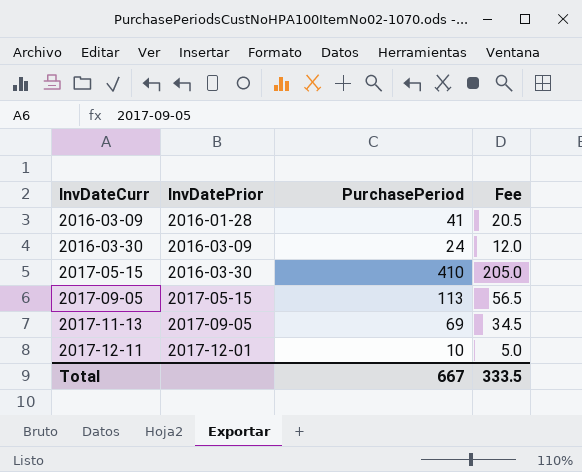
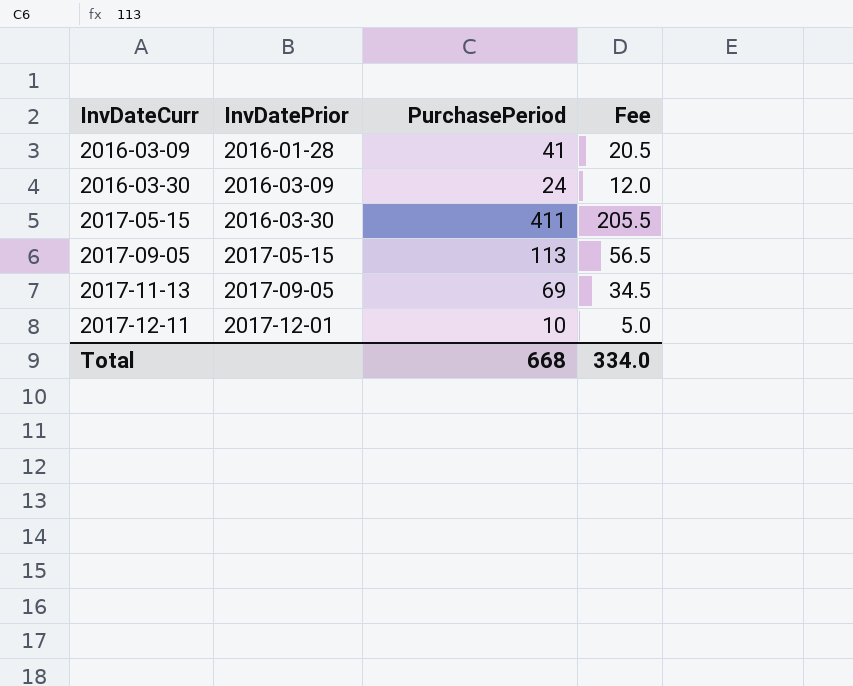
2017-05-15 | PurchasePeriod: 410 -> 411
2017-05-15 | Fee: 205.0 -> 205.5
Total | PurchasePeriod: 667 -> 668
Total | Fee: 333.5 -> 334.0

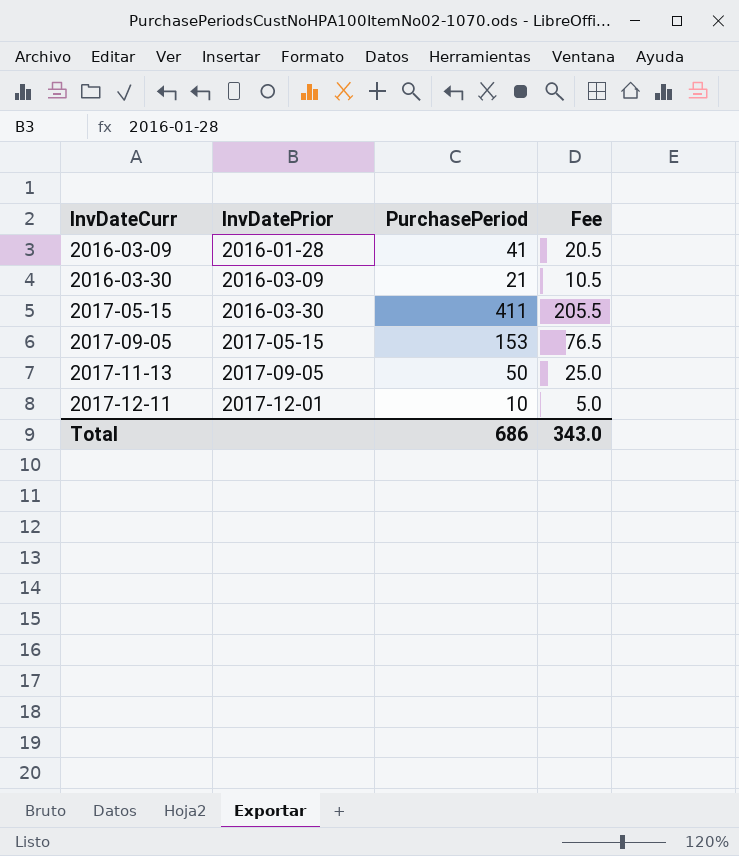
2016-03-30 | PurchasePeriod: 24 -> 21
2016-03-30 | Fee: 12.0 -> 10.5
2017-09-05 | PurchasePeriod: 113 -> 153
2017-09-05 | Fee: 56.5 -> 76.5
2017-11-13 | PurchasePeriod: 69 -> 50
2017-11-13 | Fee: 34.5 -> 25.0
Total | PurchasePeriod: 668 -> 686
Total | Fee: 334.0 -> 343.0

